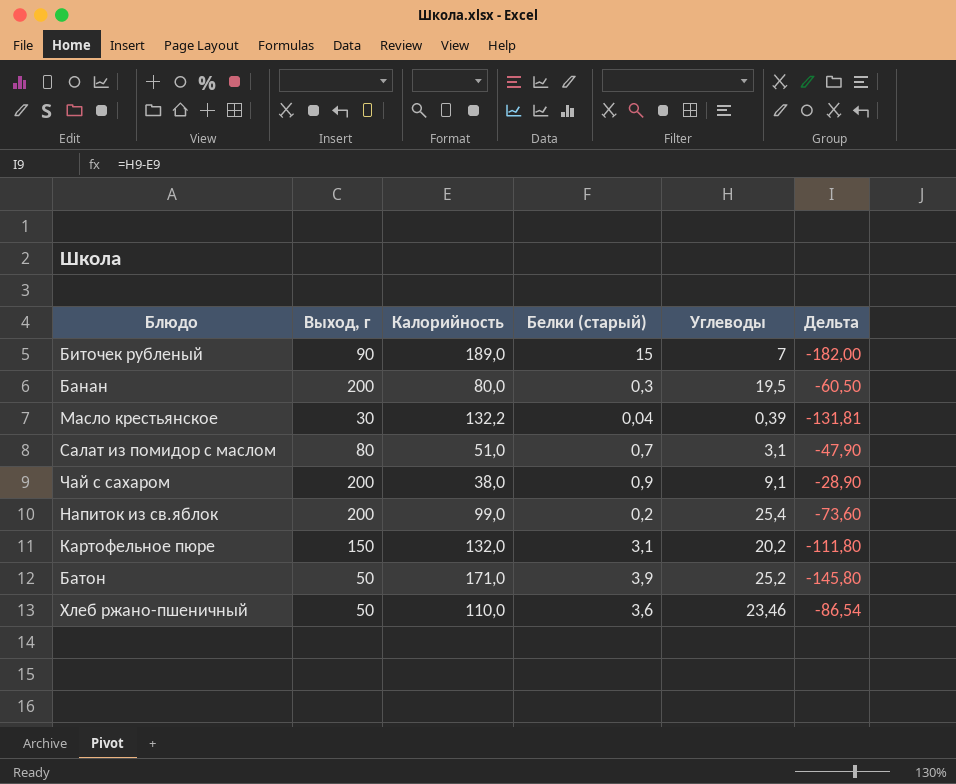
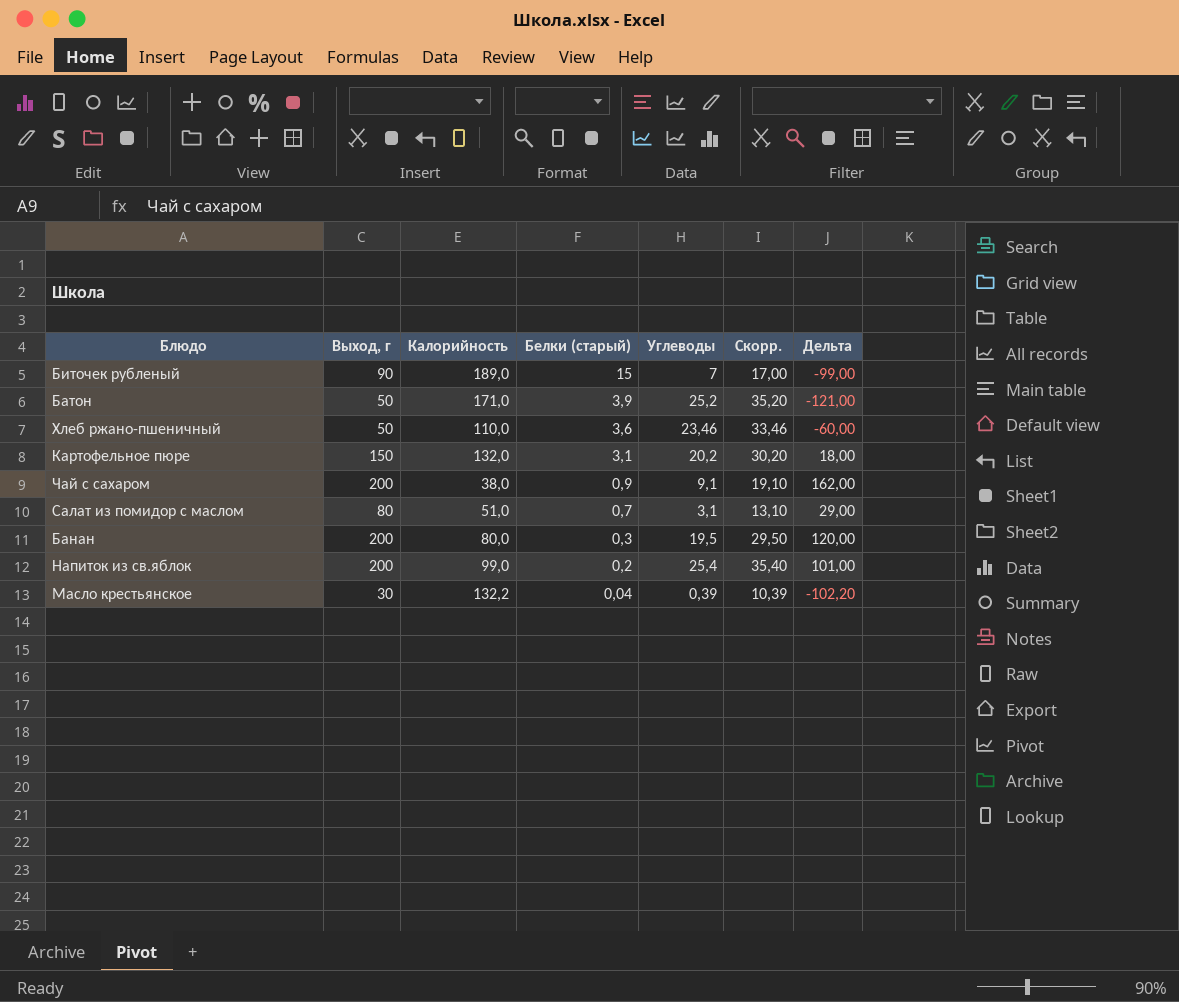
row order: none -> Белки (старый) descending
column Скорр. | formula: none -> [Углеводы] + 10
column Дельта | formula: [Углеводы] - [Калорийность] -> [Выход, г] - [Калорийность]

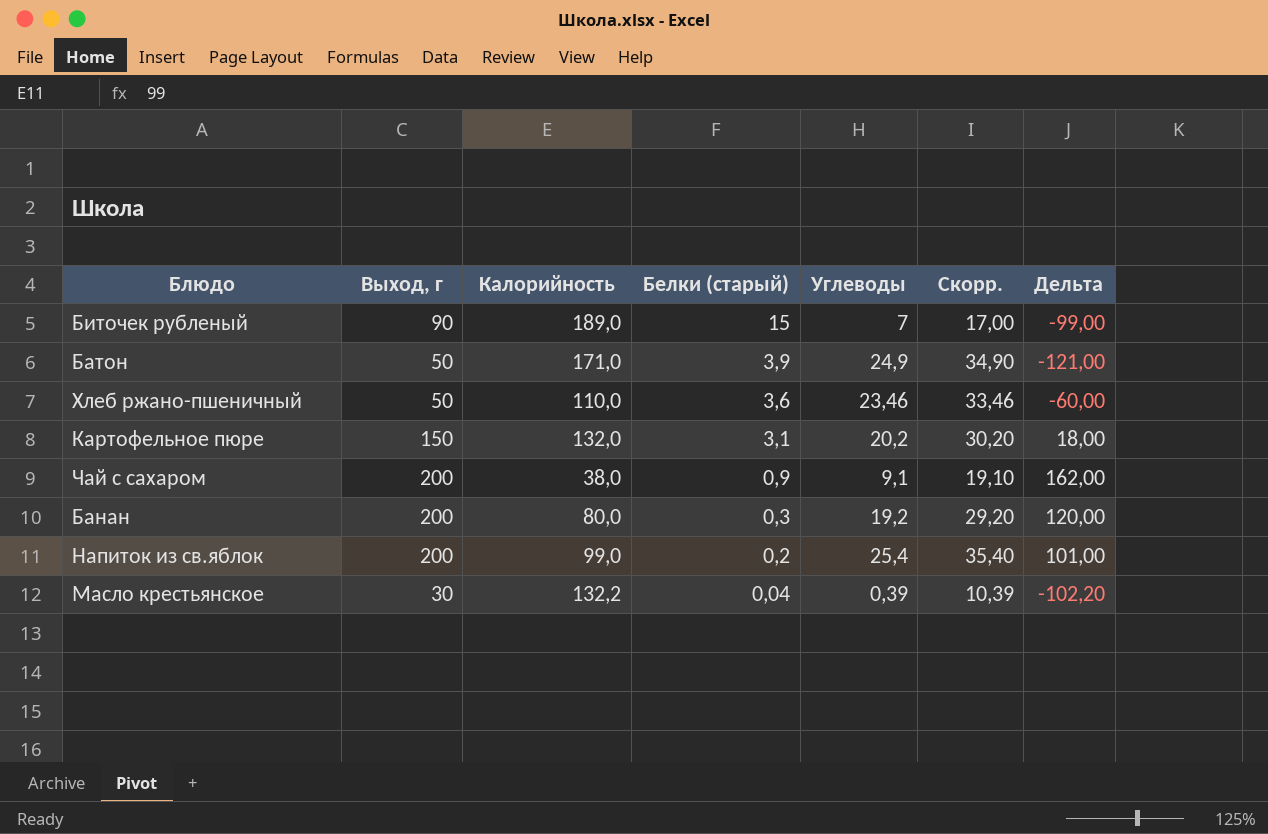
row Салат из помидор с маслом: 80 | 51,0 | 0,7 | 3,1 | 13,10 | 29,00 -> none
Батон | Углеводы: 25,2 -> 24,9
Батон | Скорр.: 35,20 -> 34,90
Банан | Углеводы: 19,5 -> 19,2
Банан | Скорр.: 29,50 -> 29,20

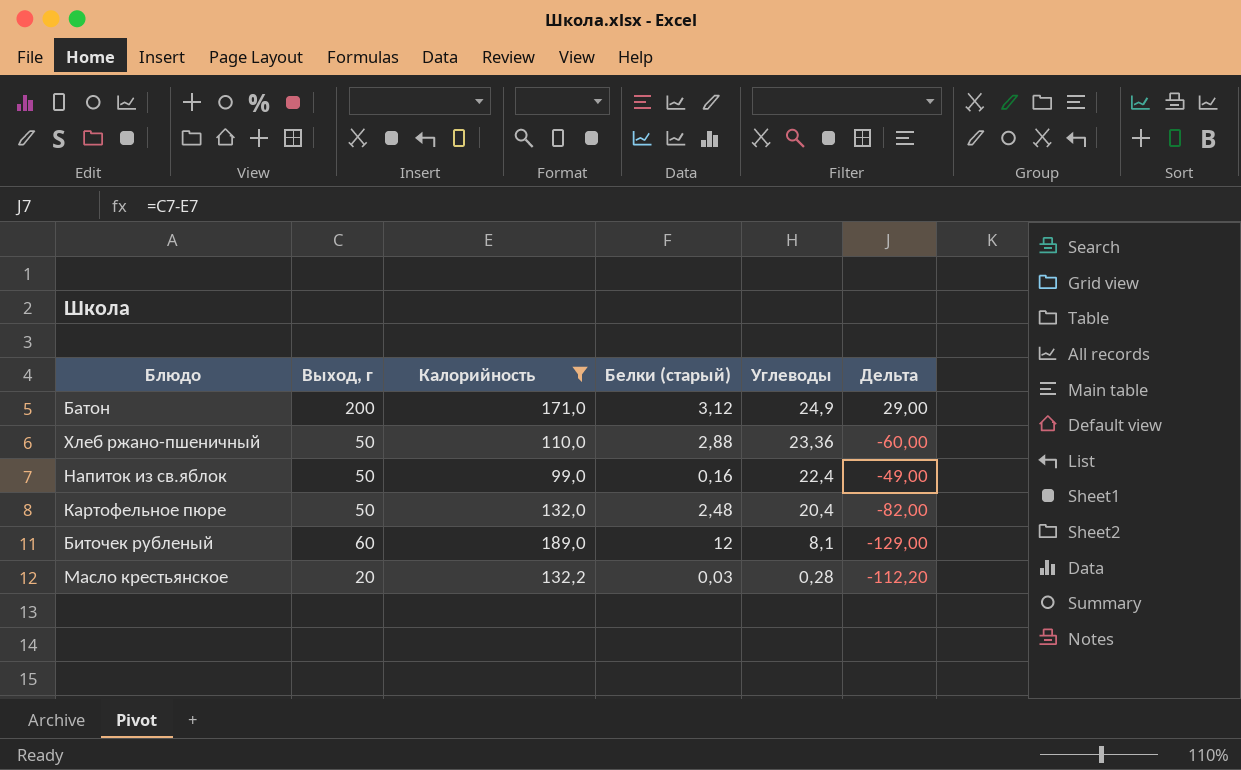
filter: none -> Калорийность >= 99,0
row order: Белки (старый) descending -> Углеводы descending
column Скорр. | formula: [Углеводы] + 10 -> none
Батон | Выход, г: 50 -> 200
Батон | Белки (старый): 3,9 -> 3,12
Батон | Дельта: -121,00 -> 29,00
Хлеб ржано-пшеничный | Белки (старый): 3,6 -> 2,88
Хлеб ржано-пшеничный | Углеводы: 23,46 -> 23,36
Напиток из св.яблок | Выход, г: 200 -> 50
Напиток из св.яблок | Белки (старый): 0,2 -> 0,16
Напиток из св.яблок | Углеводы: 25,4 -> 22,4
Напиток из св.яблок | Дельта: 101,00 -> -49,00
Картофельное пюре | Выход, г: 150 -> 50
Картофельное пюре | Белки (старый): 3,1 -> 2,48
Картофельное пюре | Углеводы: 20,2 -> 20,4
Картофельное пюре | Дельта: 18,00 -> -82,00
Биточек рубленый | Выход, г: 90 -> 60
Биточек рубленый | Белки (старый): 15 -> 12
Биточек рубленый | Углеводы: 7 -> 8,1
Биточек рубленый | Дельта: -99,00 -> -129,00
Масло крестьянское | Выход, г: 30 -> 20
Масло крестьянское | Белки (старый): 0,04 -> 0,03
Масло крестьянское | Углеводы: 0,39 -> 0,28
Масло крестьянское | Дельта: -102,20 -> -112,20

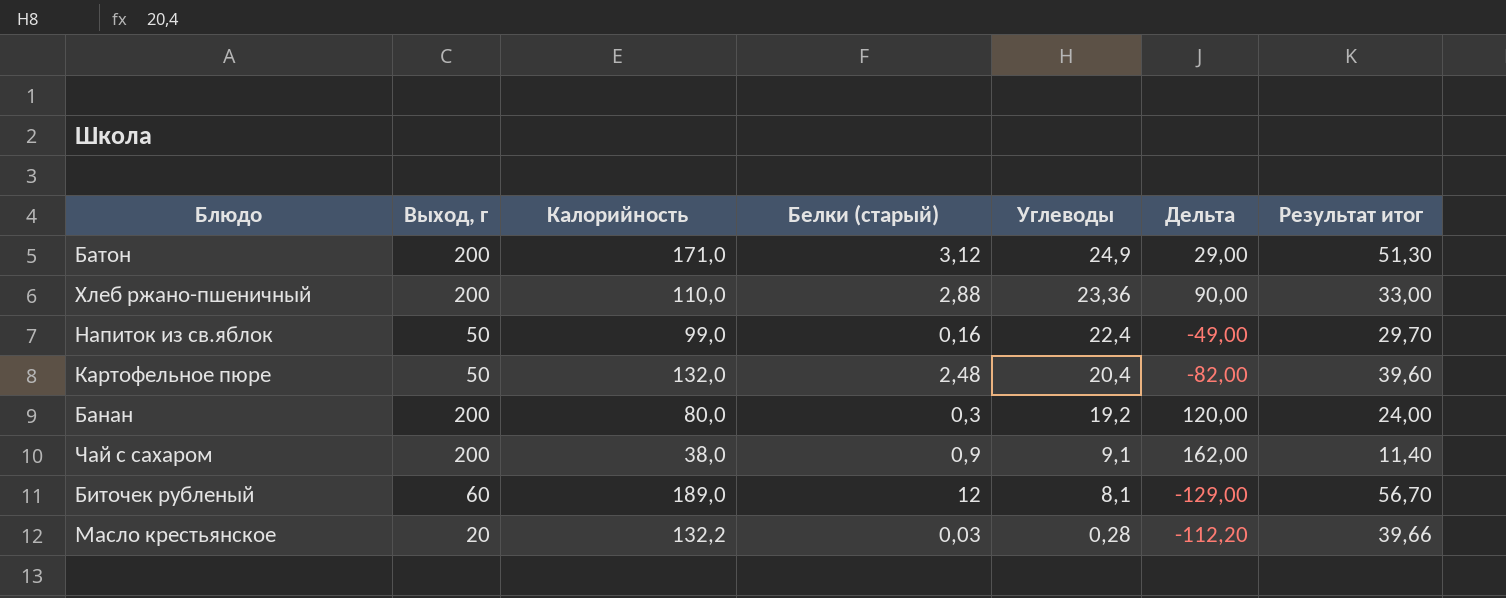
filter: Калорийность >= 99,0 -> none
column Результат итог | formula: none -> [Калорийность] * 0,3
Хлеб ржано-пшеничный | Выход, г: 50 -> 200
Хлеб ржано-пшеничный | Дельта: -60,00 -> 90,00

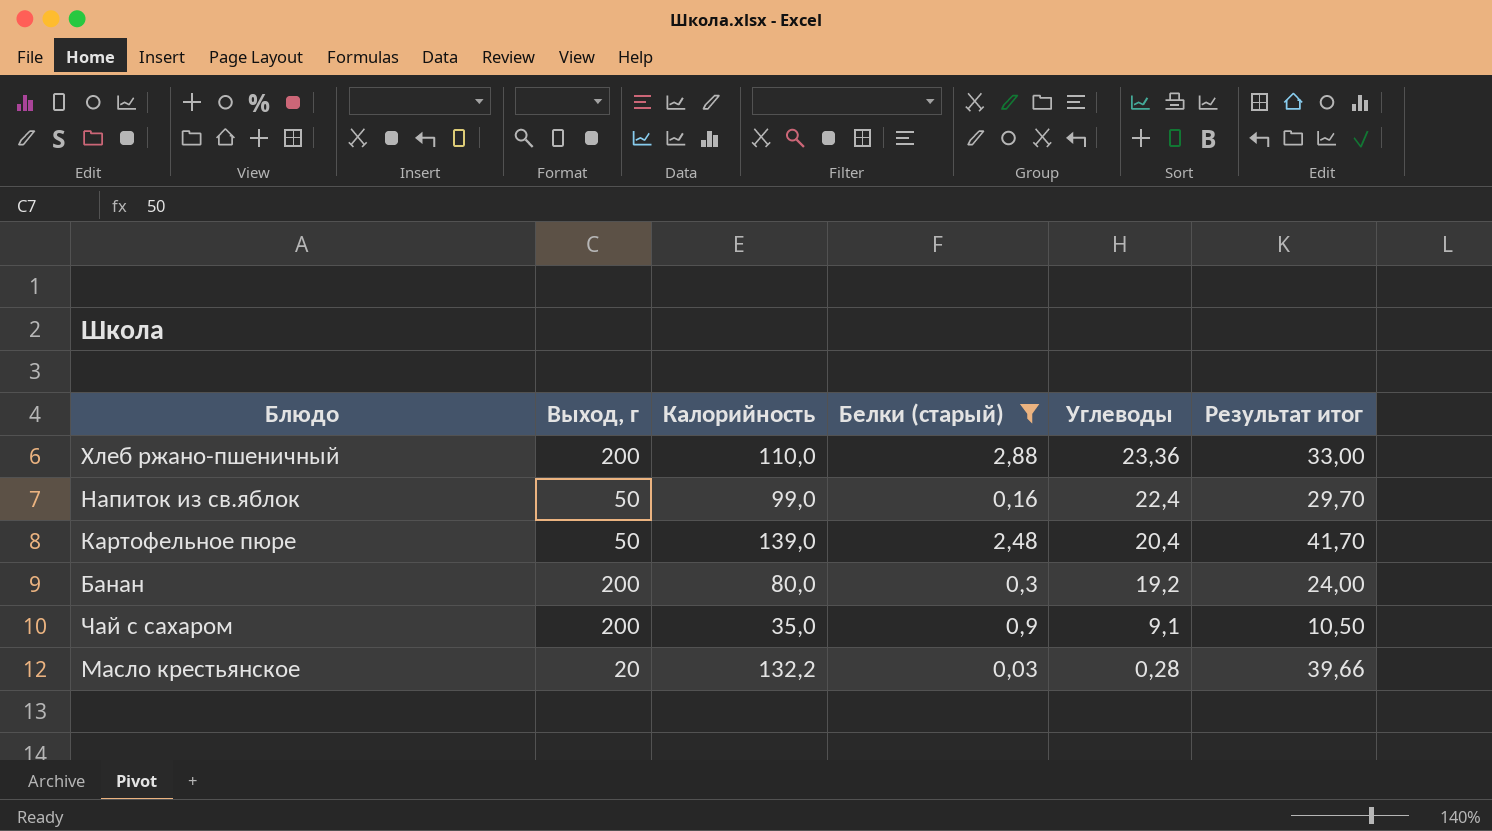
filter: none -> Белки (старый) <= 2,88
column Дельта | formula: [Выход, г] - [Калорийность] -> none
Картофельное пюре | Калорийность: 132,0 -> 139,0
Картофельное пюре | Результат итог: 39,60 -> 41,70
Чай с сахаром | Калорийность: 38,0 -> 35,0
Чай с сахаром | Результат итог: 11,40 -> 10,50

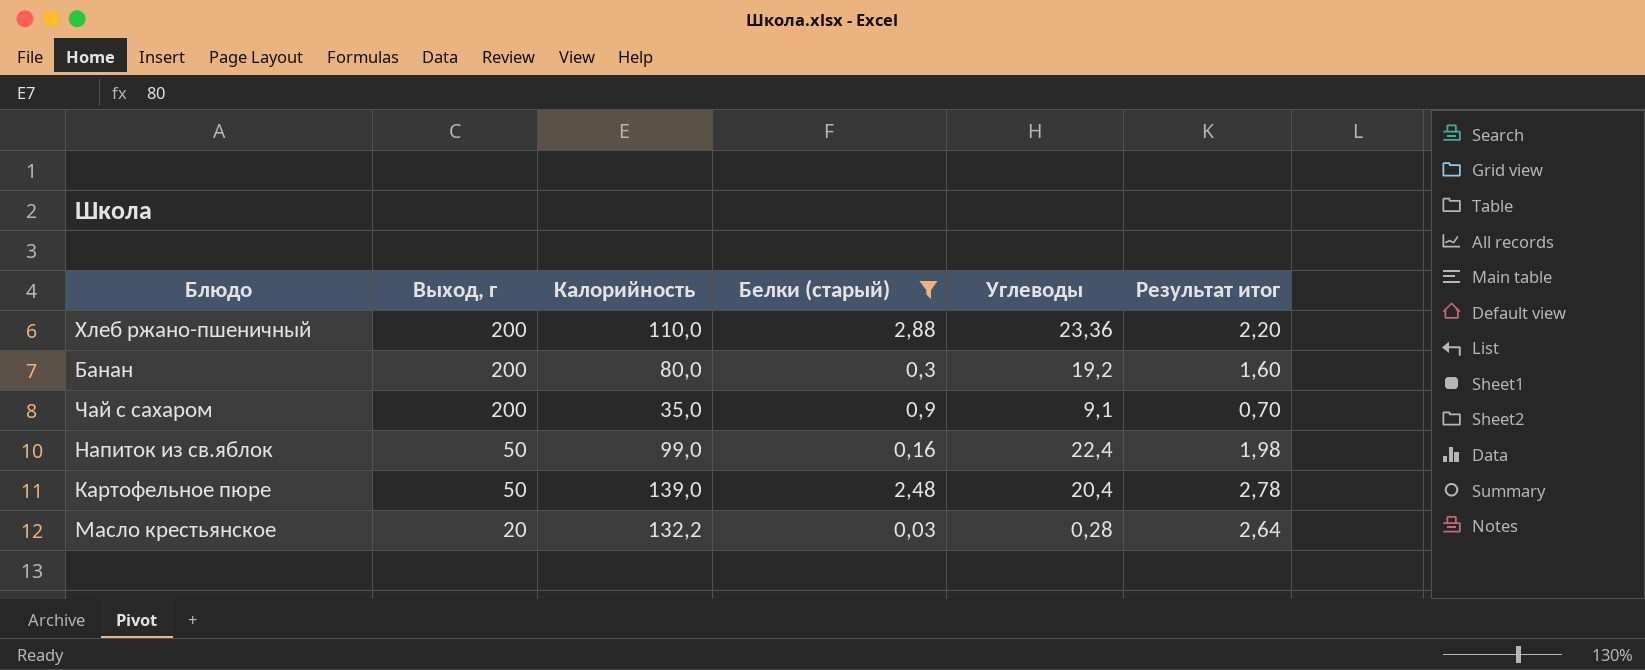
row order: Углеводы descending -> Выход, г descending
column Результат итог | formula: [Калорийность] * 0,3 -> [Калорийность] * 0,02

